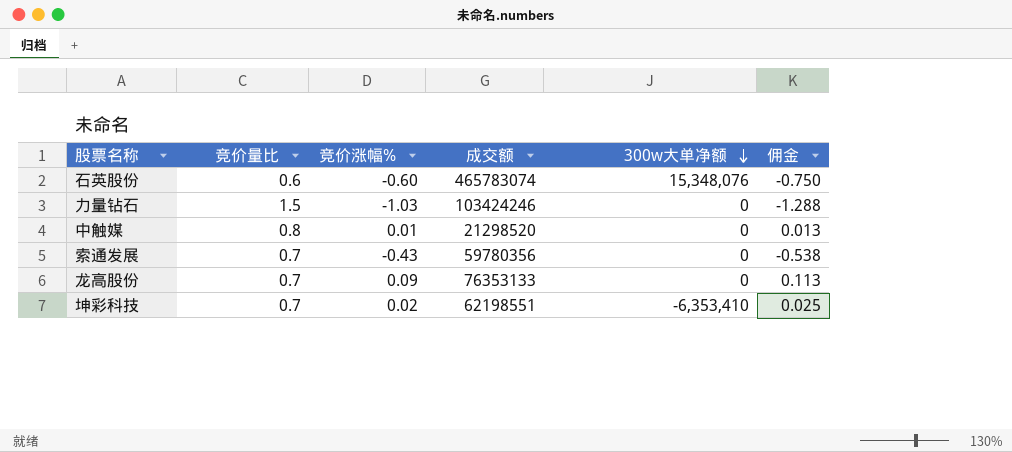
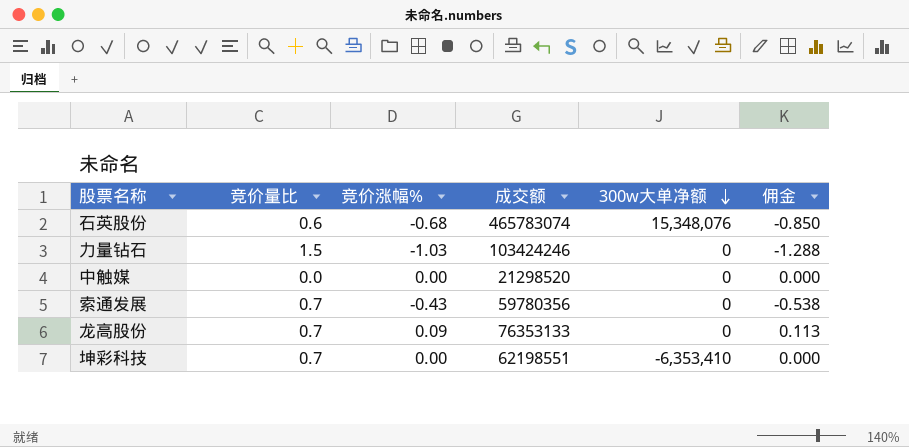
石英股份 | 竞价涨幅%: -0.60 -> -0.68
石英股份 | 佣金: -0.750 -> -0.850
中触媒 | 竞价量比: 0.8 -> 0.0
中触媒 | 竞价涨幅%: 0.01 -> 0.00
中触媒 | 佣金: 0.013 -> 0.000
坤彩科技 | 竞价涨幅%: 0.02 -> 0.00
坤彩科技 | 佣金: 0.025 -> 0.000

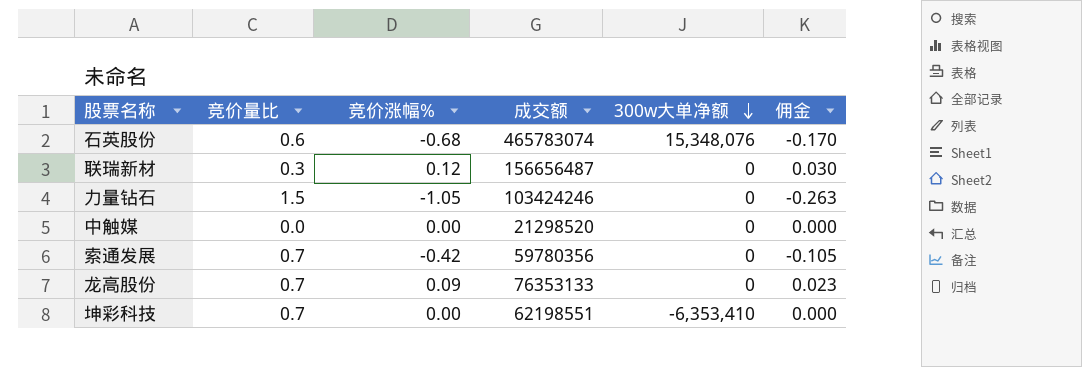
column 佣金 | formula: [竞价涨幅%] * 1.25 -> [竞价涨幅%] * 0.25
row 联瑞新材: none -> 0.3 | 0.12 | 156656487 | 0 | 0.030
力量钻石 | 竞价涨幅%: -1.03 -> -1.05
索通发展 | 竞价涨幅%: -0.43 -> -0.42

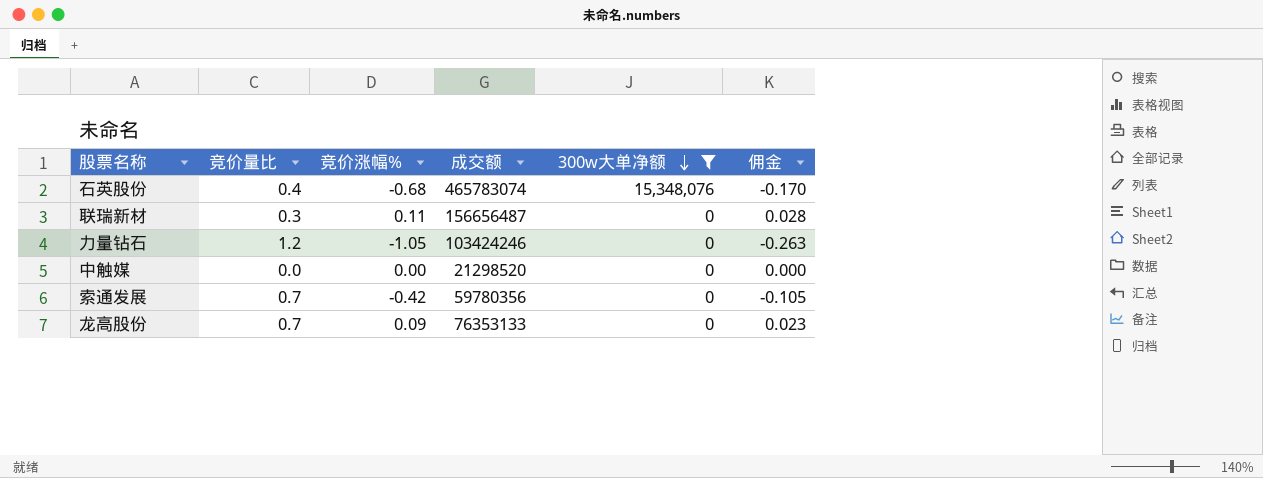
filter: none -> 300w大单净额 != -6,353,410
石英股份 | 竞价量比: 0.6 -> 0.4
联瑞新材 | 竞价涨幅%: 0.12 -> 0.11
联瑞新材 | 佣金: 0.030 -> 0.028
力量钻石 | 竞价量比: 1.5 -> 1.2

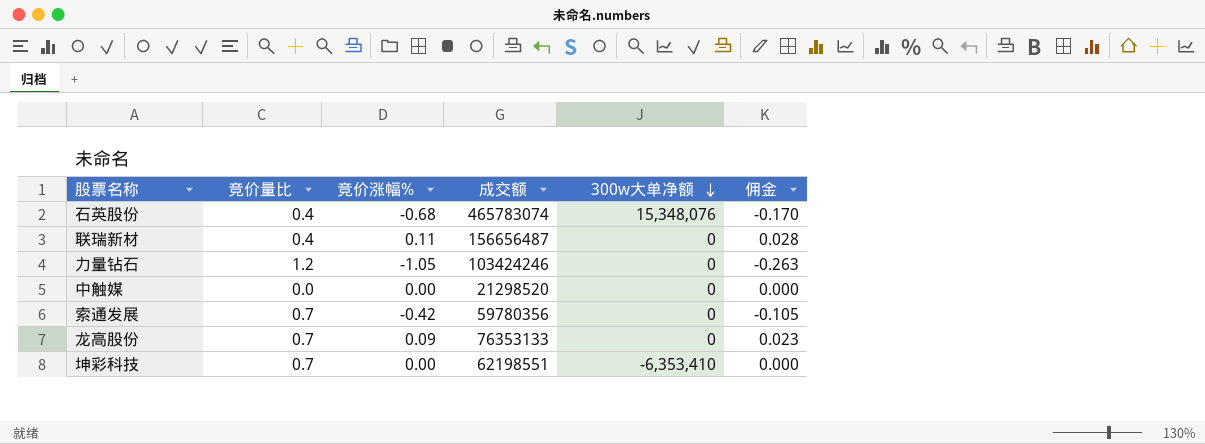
filter: 300w大单净额 != -6,353,410 -> none
联瑞新材 | 竞价量比: 0.3 -> 0.4

